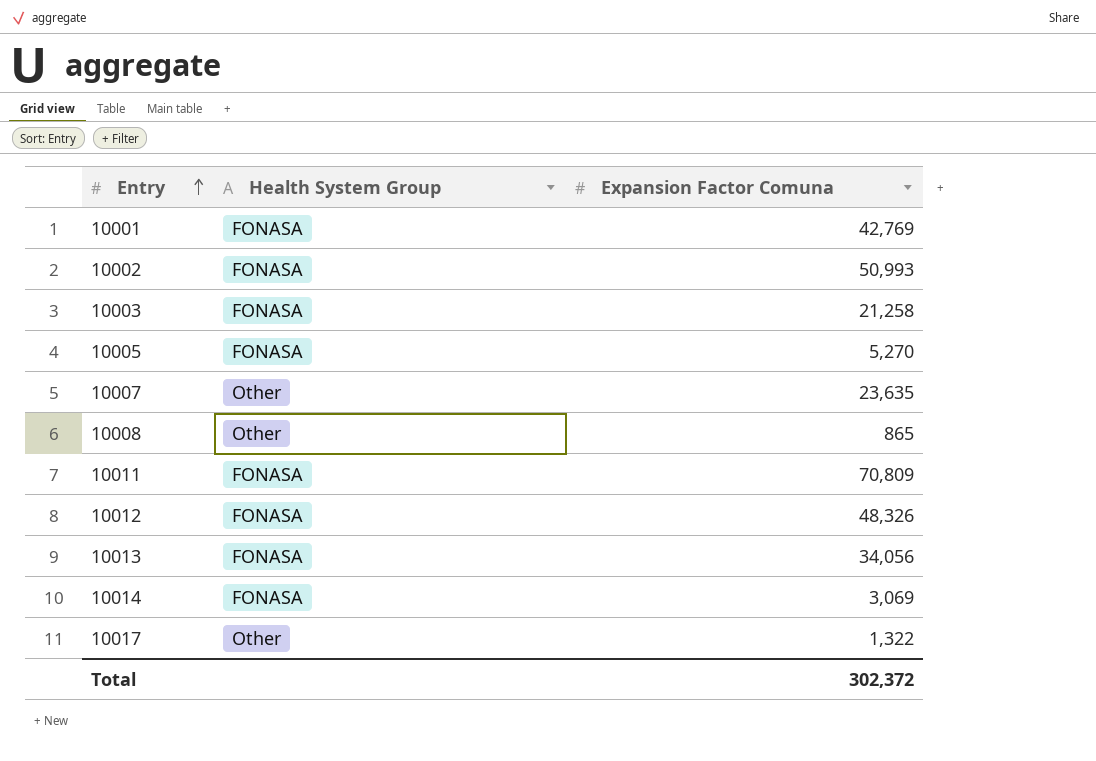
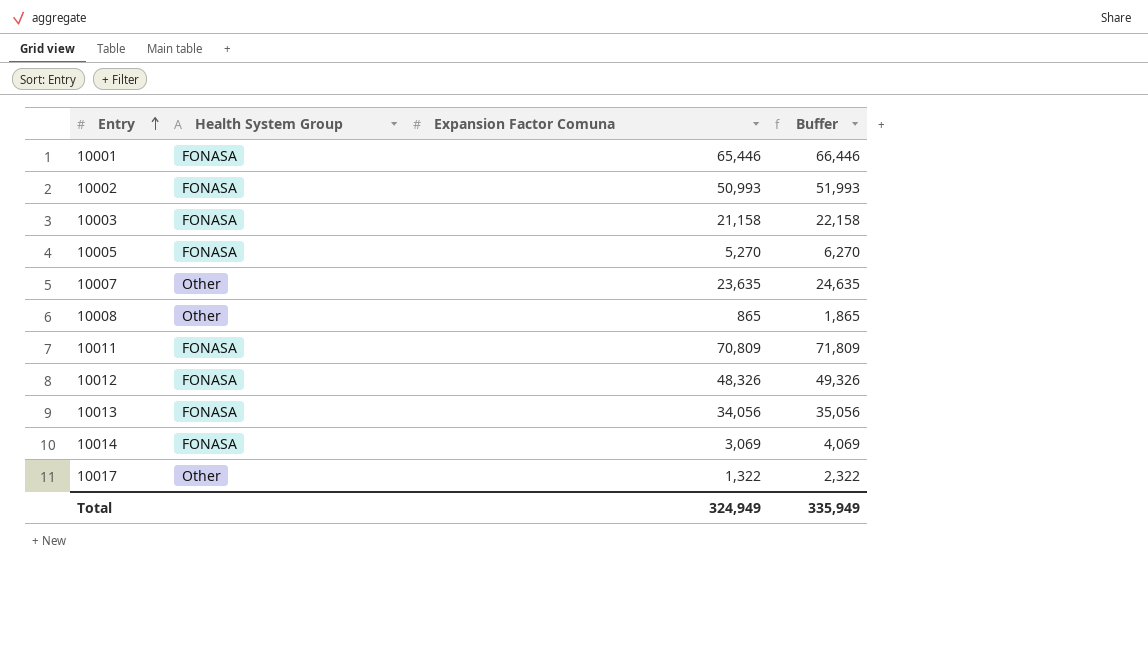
column Buffer | formula: none -> [Expansion Factor Comuna] + 1000
10001 | Expansion Factor Comuna: 42,769 -> 65,446
10003 | Expansion Factor Comuna: 21,258 -> 21,158
Total | Expansion Factor Comuna: 302,372 -> 324,949

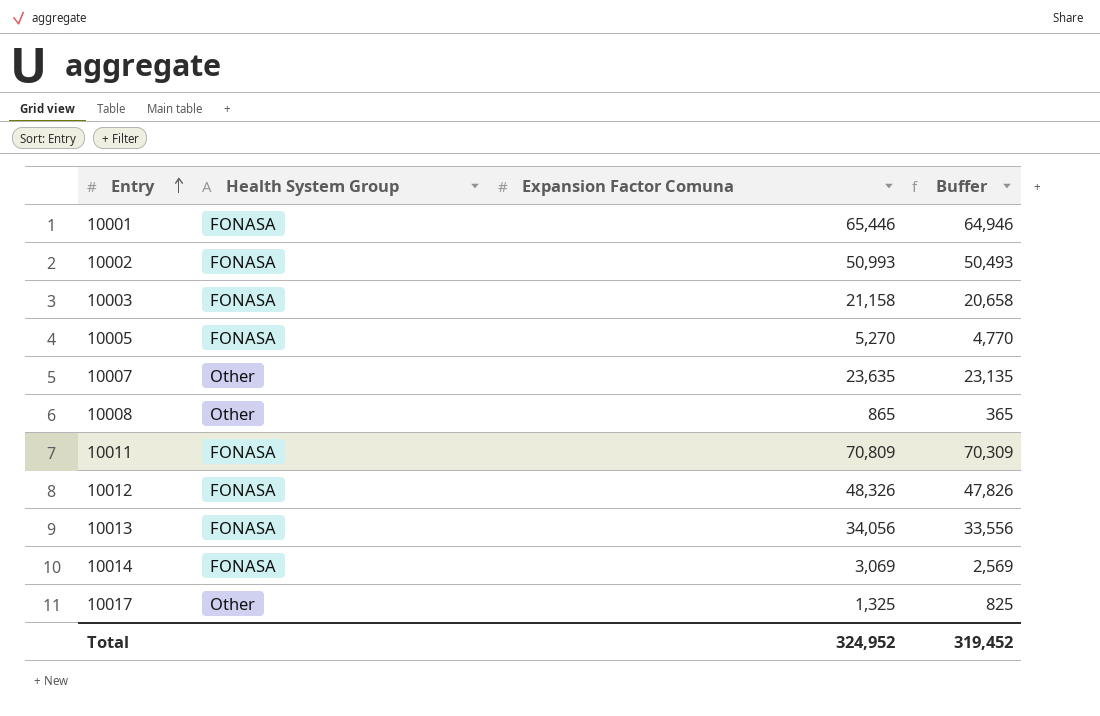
column Buffer | formula: [Expansion Factor Comuna] + 1000 -> [Expansion Factor Comuna] - 500
10017 | Expansion Factor Comuna: 1,322 -> 1,325
Total | Expansion Factor Comuna: 324,949 -> 324,952
Total | Buffer: 335,949 -> 319,452

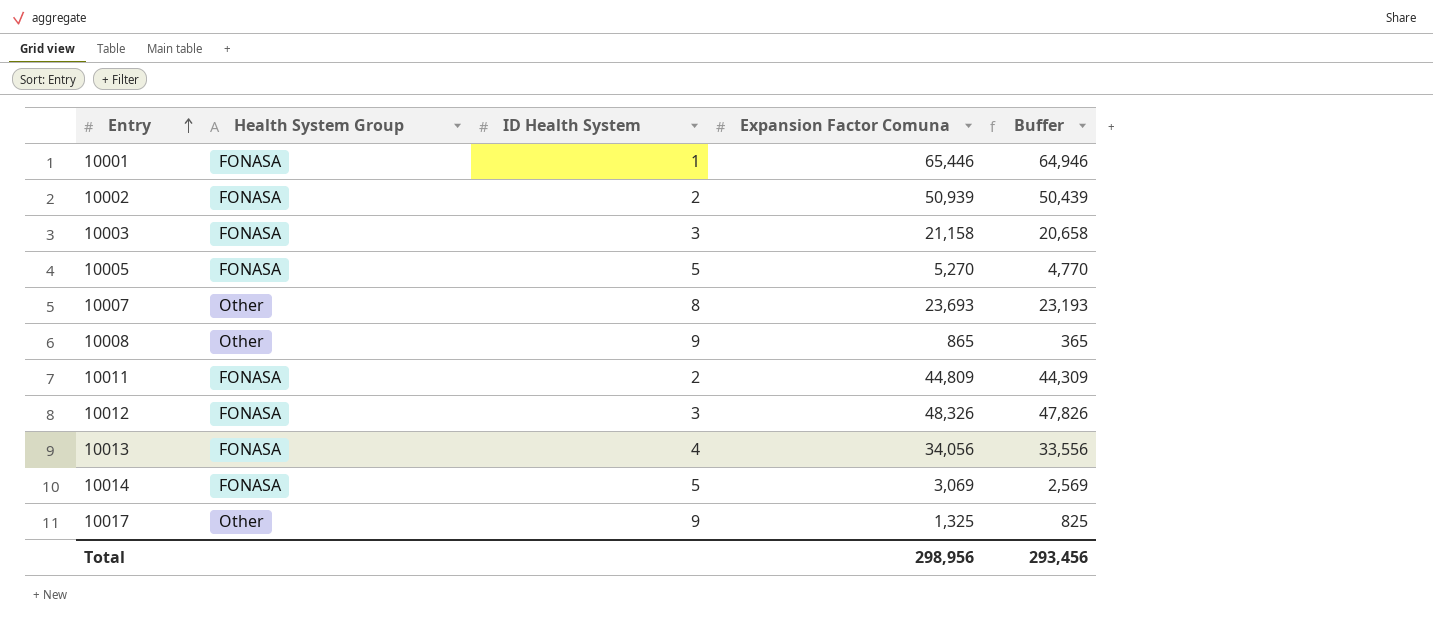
column ID Health System | position: none -> 3
10002 | Expansion Factor Comuna: 50,993 -> 50,939
10002 | Buffer: 50,493 -> 50,439
10007 | Expansion Factor Comuna: 23,635 -> 23,693
10007 | Buffer: 23,135 -> 23,193
10011 | Expansion Factor Comuna: 70,809 -> 44,809
10011 | Buffer: 70,309 -> 44,309
Total | Expansion Factor Comuna: 324,952 -> 298,956
Total | Buffer: 319,452 -> 293,456

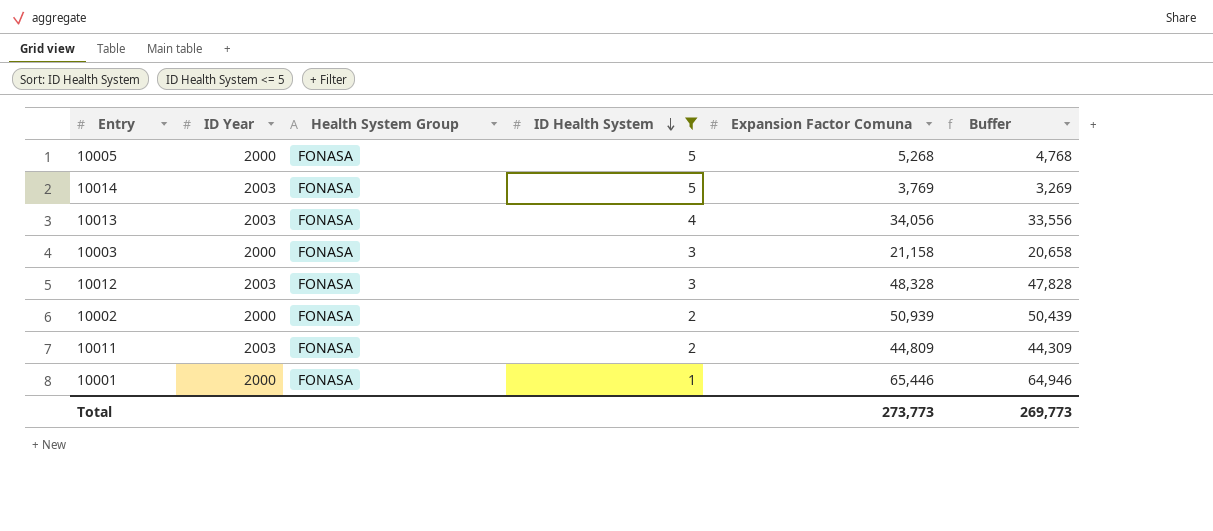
filter: none -> ID Health System <= 5
row order: Entry ascending -> ID Health System descending
column ID Year | position: none -> 2
10005 | Expansion Factor Comuna: 5,270 -> 5,268
10005 | Buffer: 4,770 -> 4,768
10014 | Expansion Factor Comuna: 3,069 -> 3,769
10014 | Buffer: 2,569 -> 3,269
10012 | Expansion Factor Comuna: 48,326 -> 48,328
10012 | Buffer: 47,826 -> 47,828
Total | Expansion Factor Comuna: 298,956 -> 273,773
Total | Buffer: 293,456 -> 269,773

